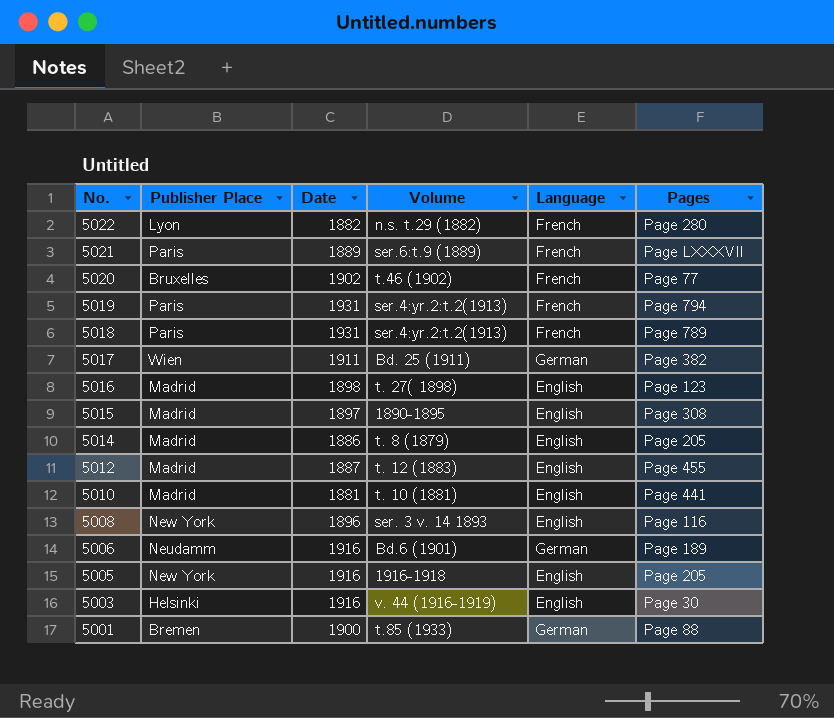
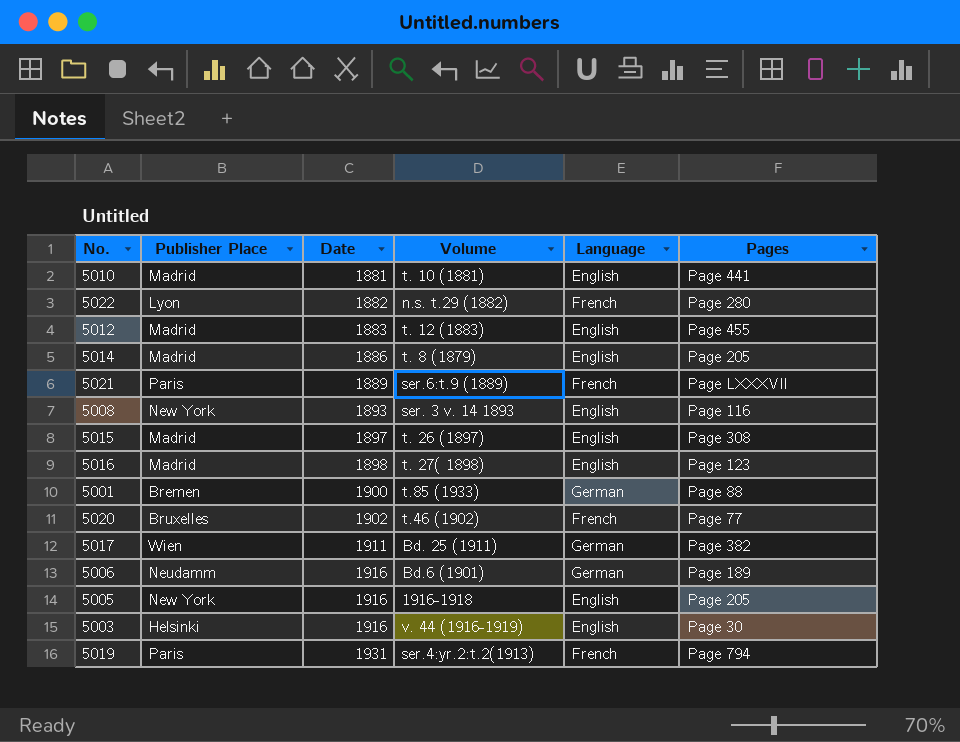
row order: No. descending -> Date ascending
row 5018: Paris | 1931 | ser.4:yr.2:t.2(1913) | French | Page 789 -> none
5012 | Date: 1887 -> 1883
5008 | Date: 1896 -> 1893
5015 | Volume: 1890-1895 -> t. 26 (1897)

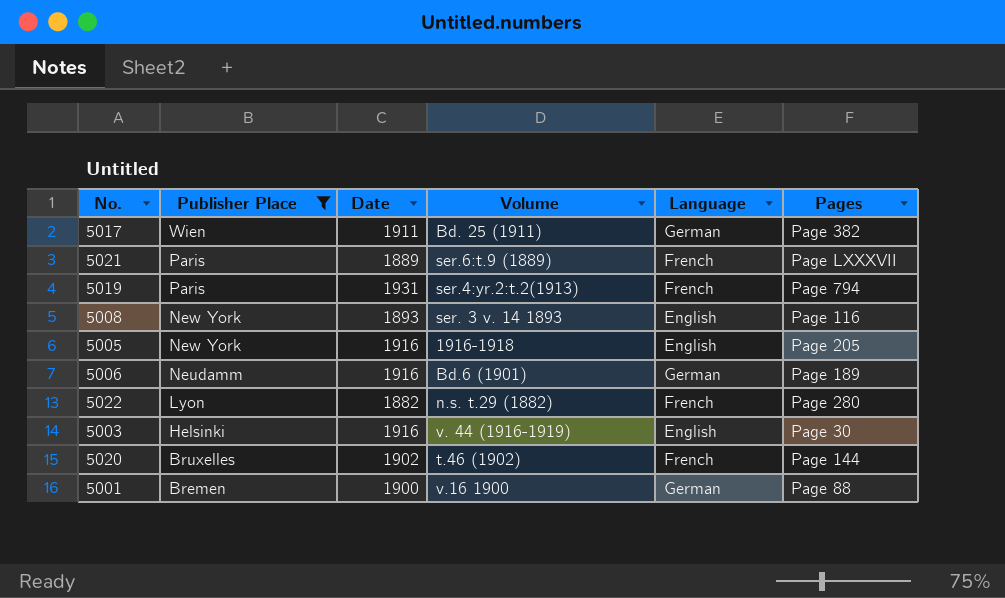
filter: none -> Publisher Place != Madrid
row order: Date ascending -> Publisher Place descending
5020 | Pages: Page 77 -> Page 144
5001 | Volume: t.85 (1933) -> v.16 1900

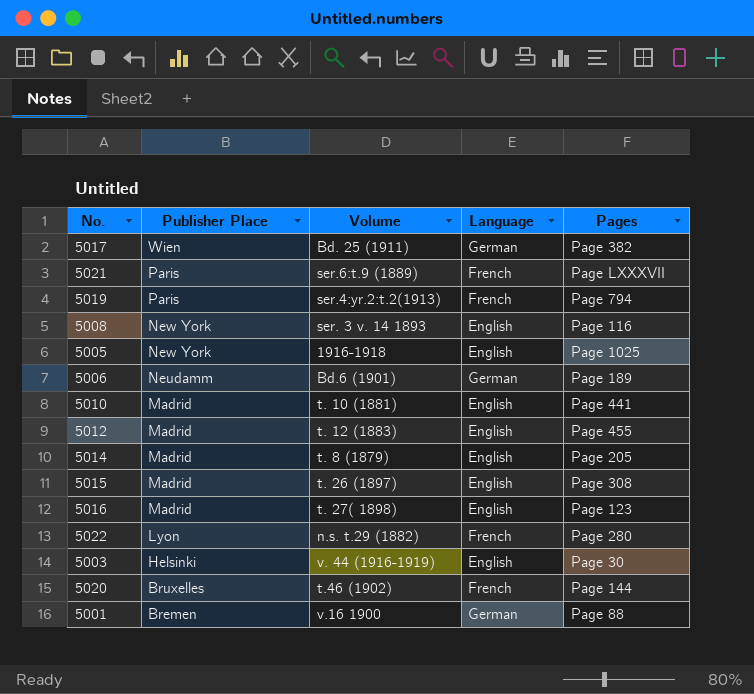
filter: Publisher Place != Madrid -> none
column Date | position: 3 -> none
5005 | Pages: Page 205 -> Page 1025

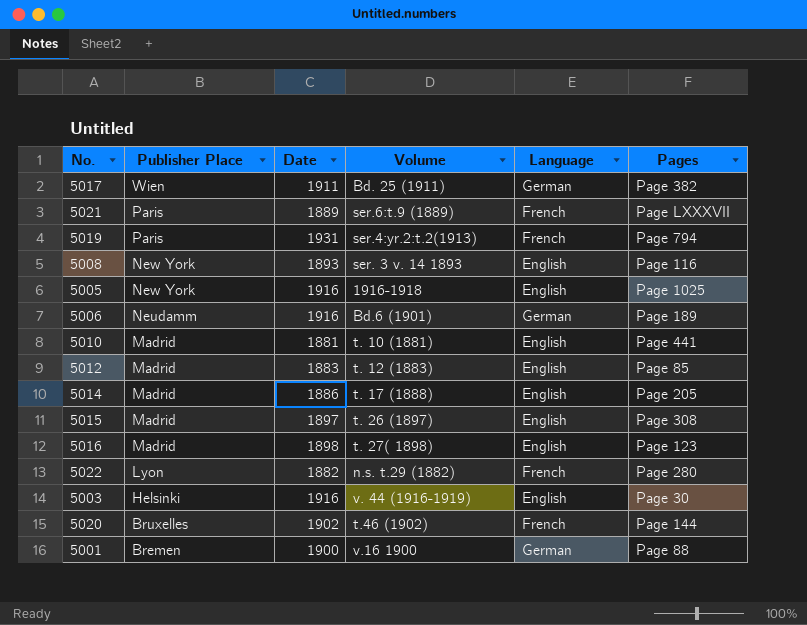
column Date | position: none -> 3
5012 | Pages: Page 455 -> Page 85
5014 | Volume: t. 8 (1879) -> t. 17 (1888)

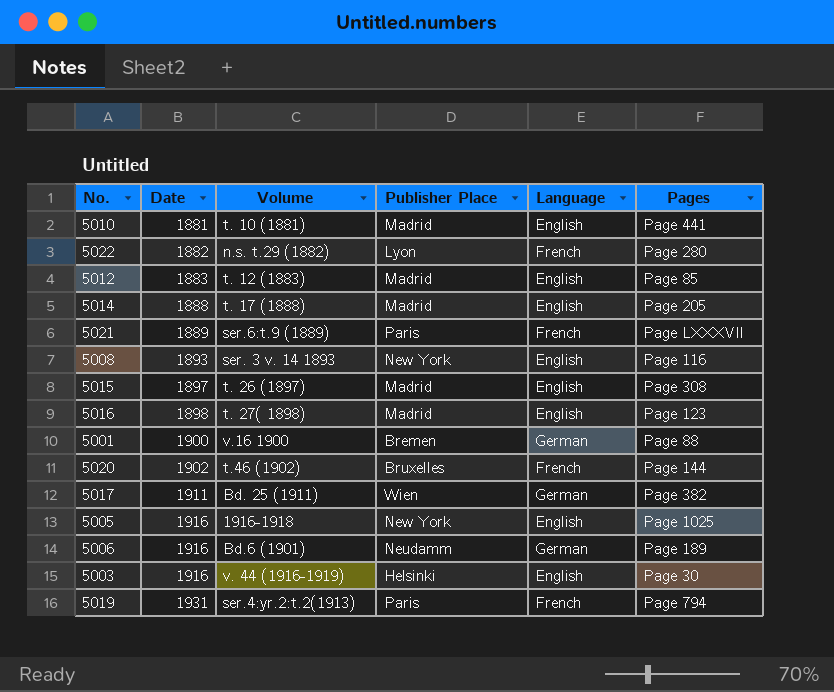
row order: Publisher Place descending -> Date ascending
column Publisher Place | position: 2 -> 4
5014 | Date: 1886 -> 1888

